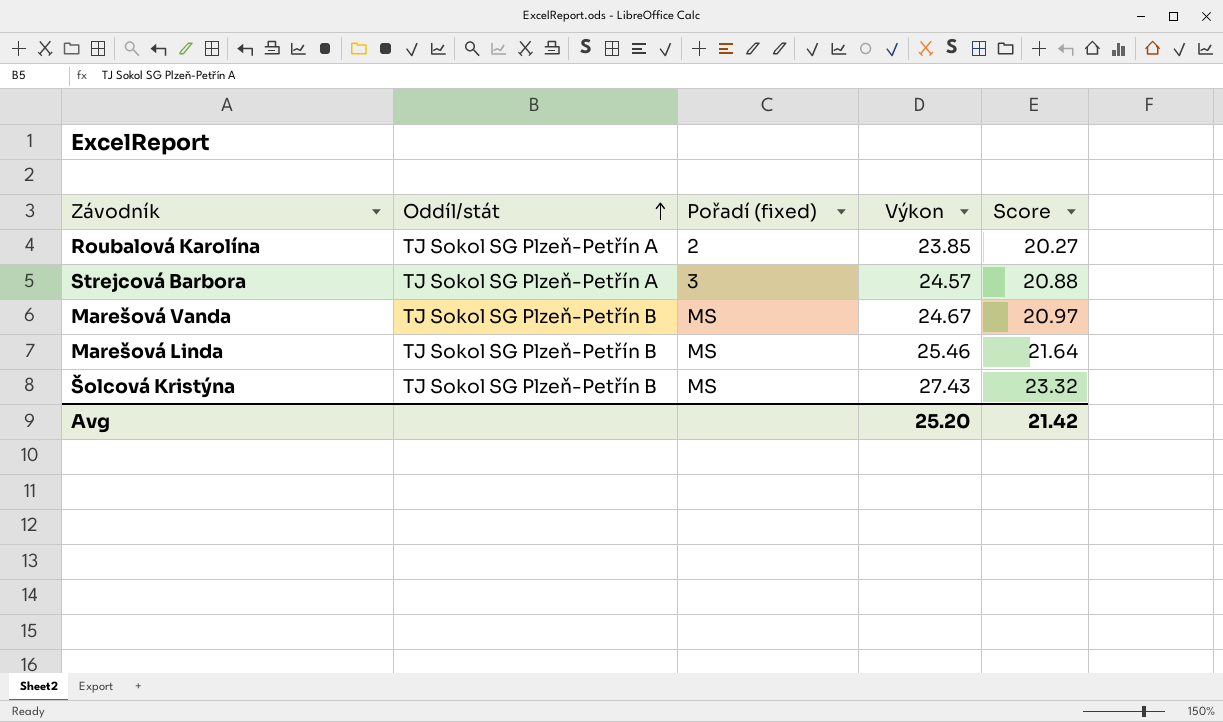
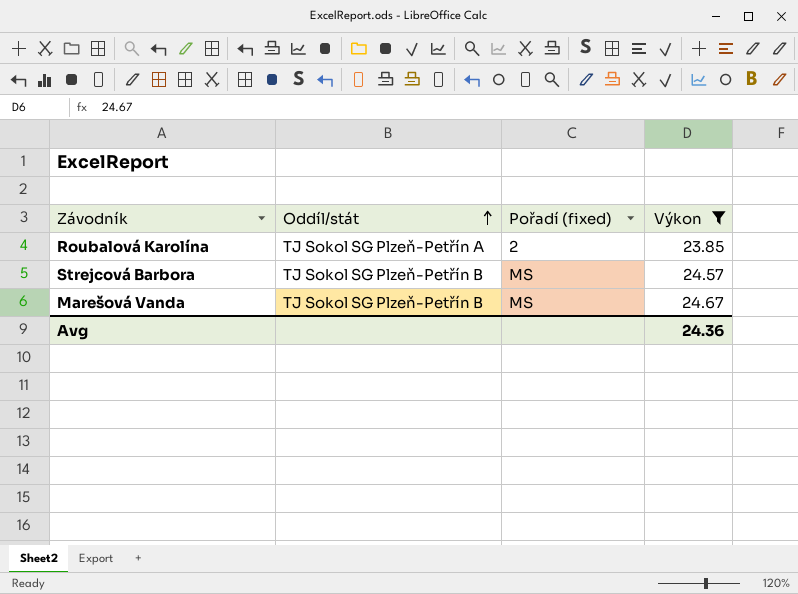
filter: none -> Výkon <= 24.67
column Score | formula: [Výkon] * 0.85 -> none
Strejcová Barbora | Oddíl/stát: TJ Sokol SG Plzeň-Petřín A -> TJ Sokol SG Plzeň-Petřín B
Strejcová Barbora | Pořadí (fixed): 3 -> MS
Avg | Výkon: 25.20 -> 24.36

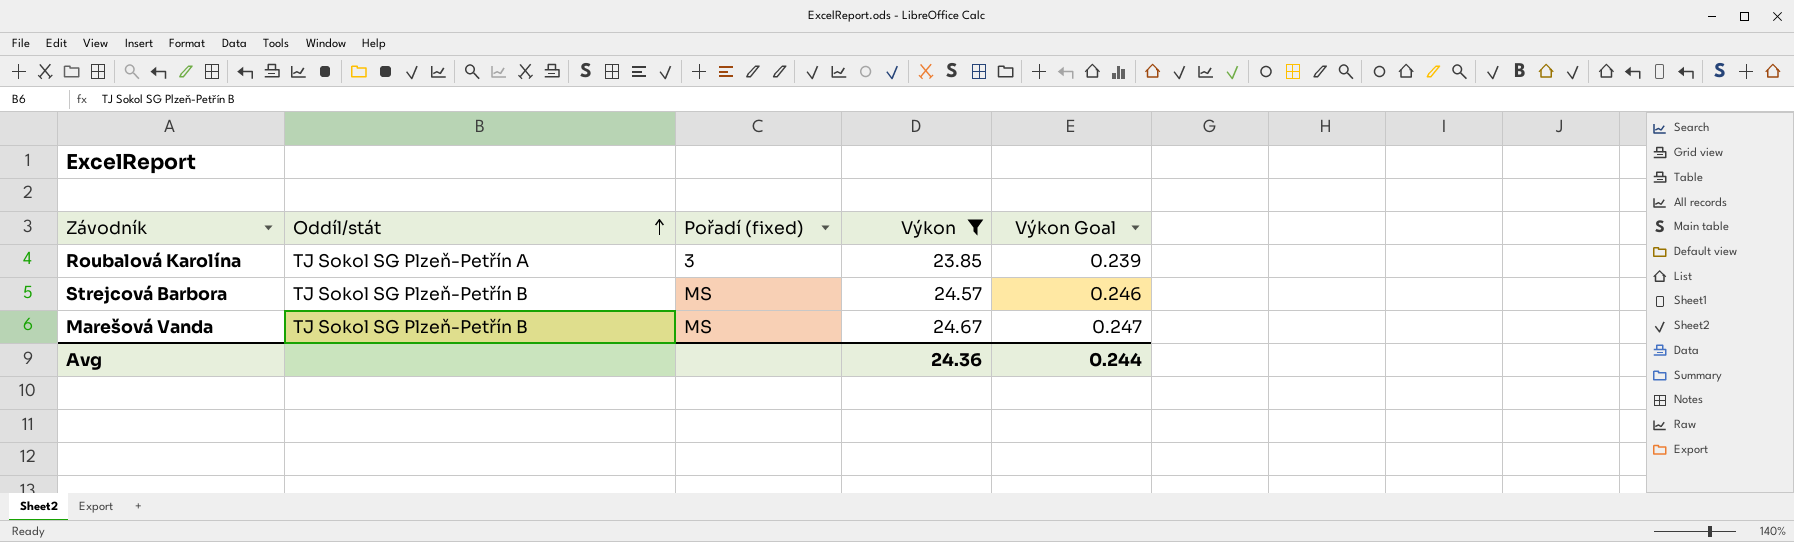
column Výkon Goal | formula: none -> [Výkon] * 0.01
Roubalová Karolína | Pořadí (fixed): 2 -> 3

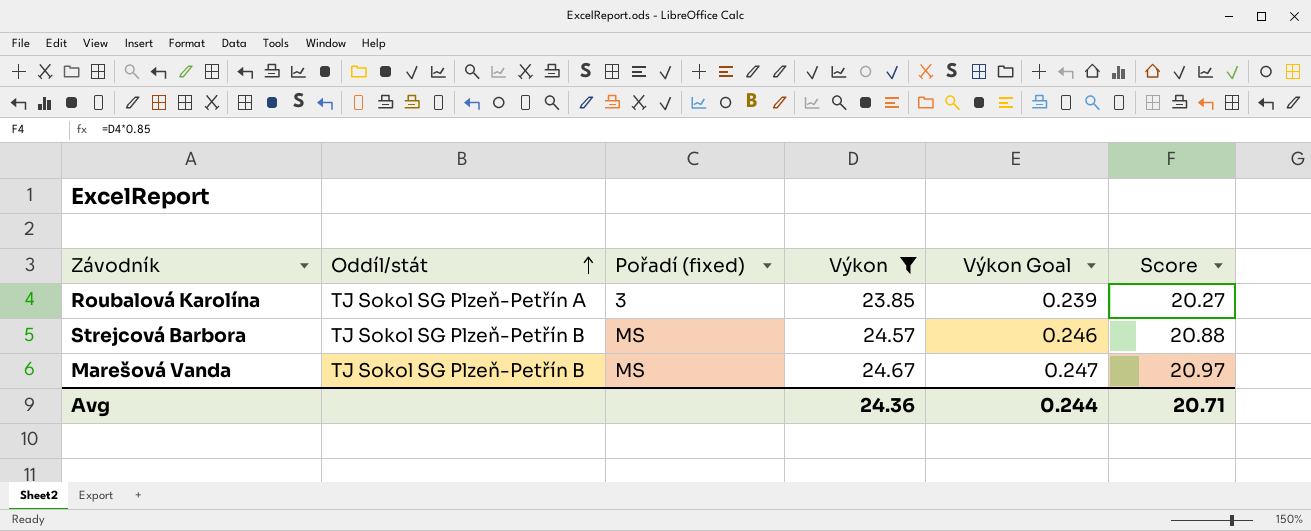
column Score | formula: none -> [Výkon] * 0.85

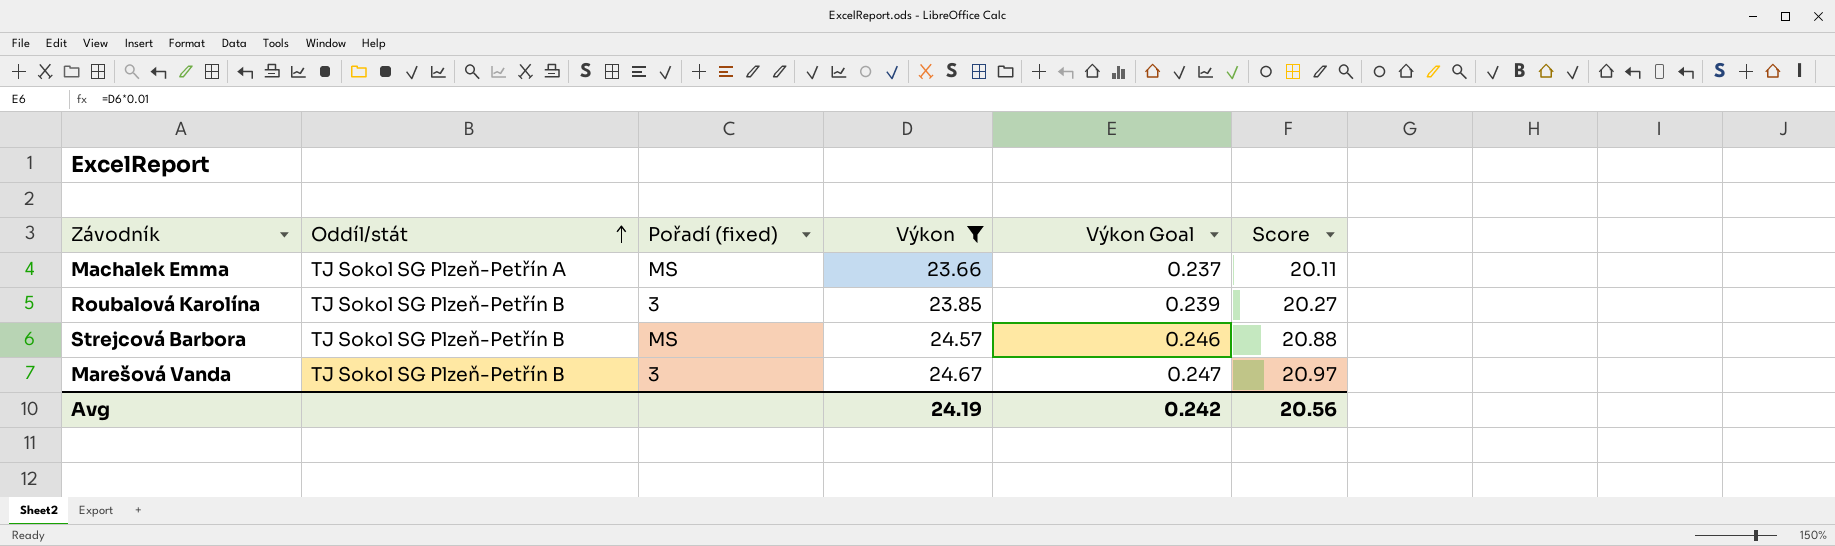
row Machalek Emma: none -> TJ Sokol SG Plzeň-Petřín A | MS | 23.66 | 0.237 | 20.11
Roubalová Karolína | Oddíl/stát: TJ Sokol SG Plzeň-Petřín A -> TJ Sokol SG Plzeň-Petřín B
Marešová Vanda | Pořadí (fixed): MS -> 3
Avg | Výkon: 24.36 -> 24.19
Avg | Výkon Goal: 0.244 -> 0.242
Avg | Score: 20.71 -> 20.56

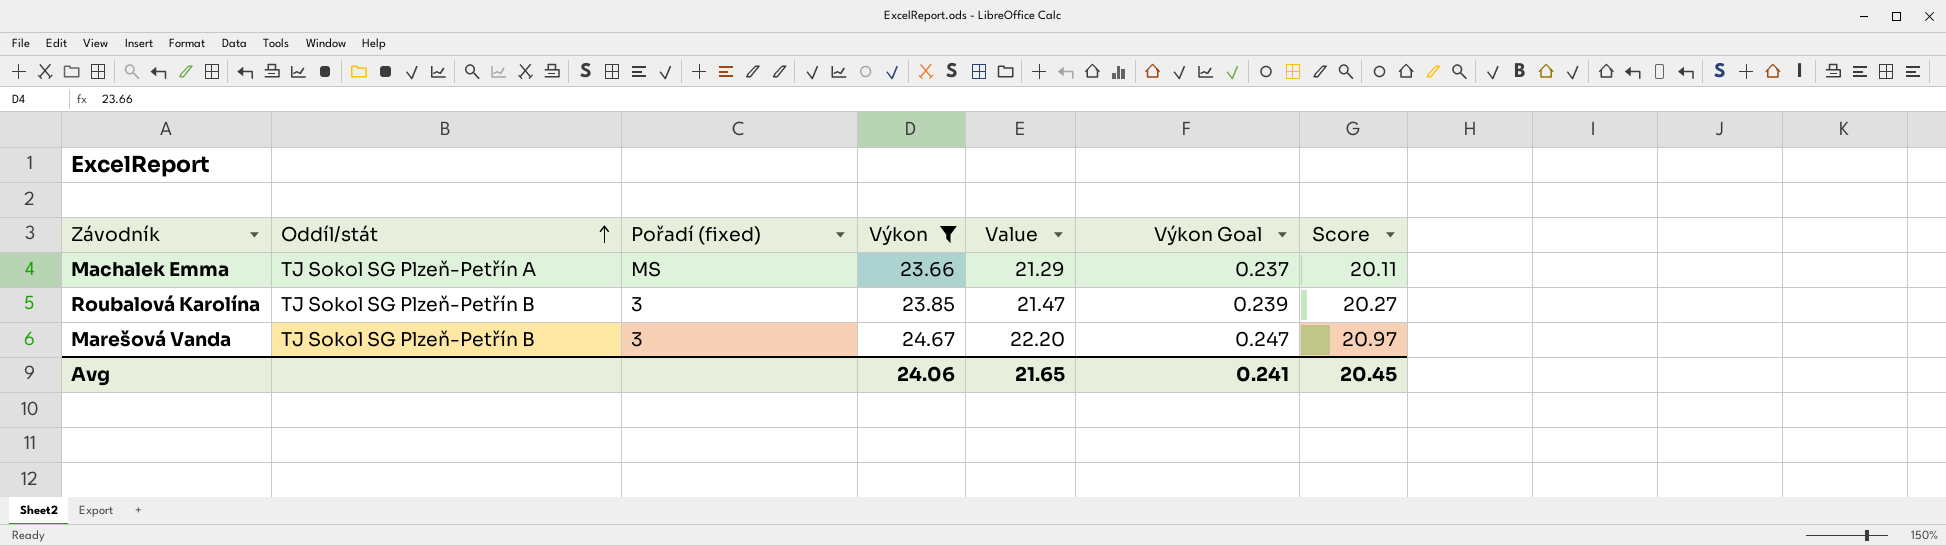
column Value | formula: none -> [Výkon] * 0.9
row Strejcová Barbora: TJ Sokol SG Plzeň-Petřín B | MS | 24.57 | 0.246 | 20.88 -> none
Avg | Výkon: 24.19 -> 24.06
Avg | Výkon Goal: 0.242 -> 0.241
Avg | Score: 20.56 -> 20.45

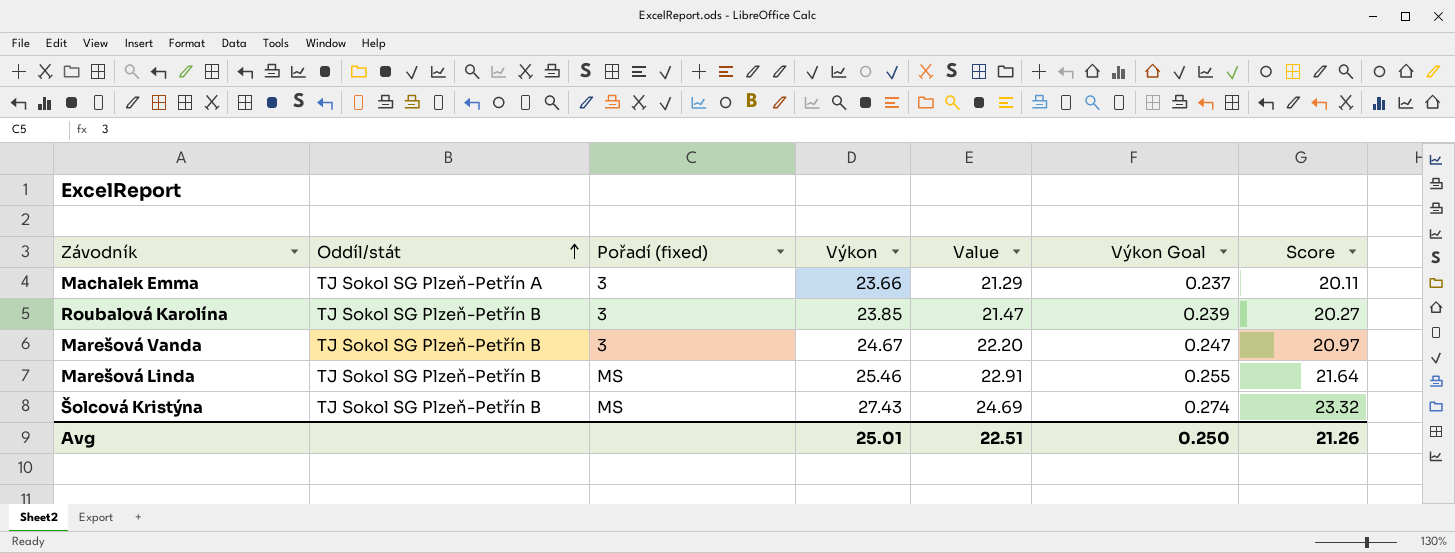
filter: Výkon <= 24.67 -> none
Machalek Emma | Pořadí (fixed): MS -> 3
Avg | Výkon: 24.06 -> 25.01
Avg | Value: 21.65 -> 22.51
Avg | Výkon Goal: 0.241 -> 0.250
Avg | Score: 20.45 -> 21.26

